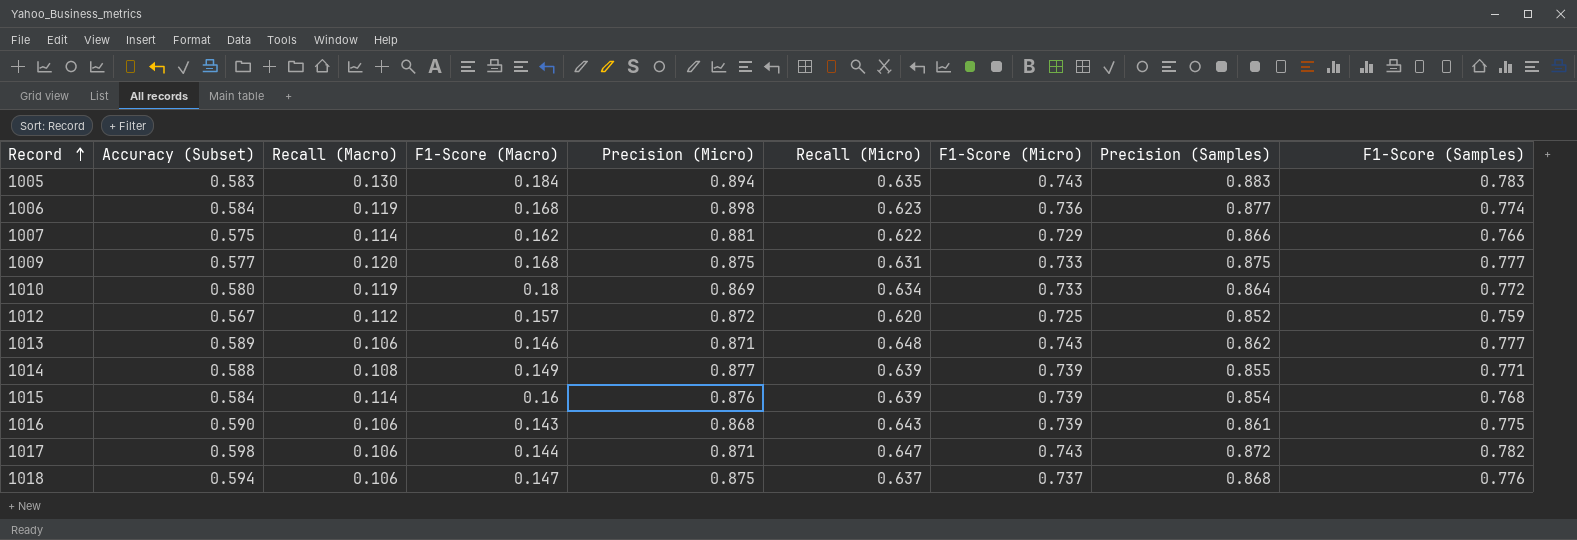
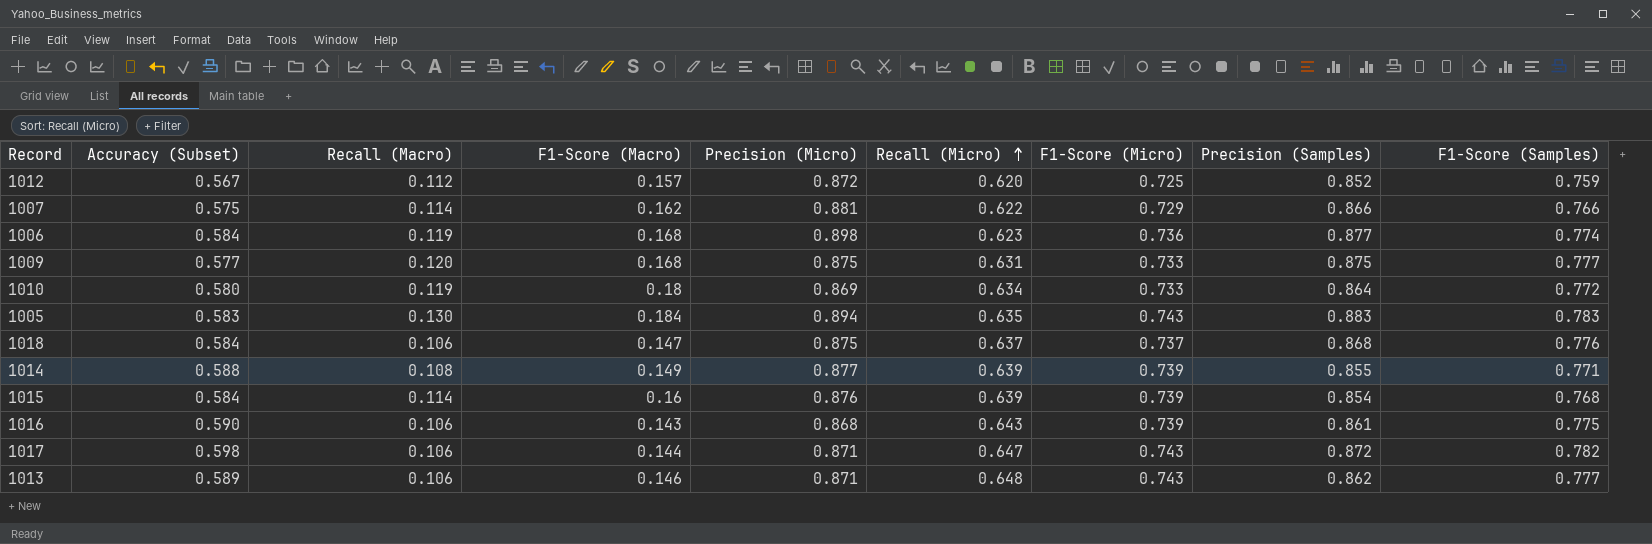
row order: Record ascending -> Recall (Micro) ascending
1018 | Accuracy (Subset): 0.594 -> 0.584

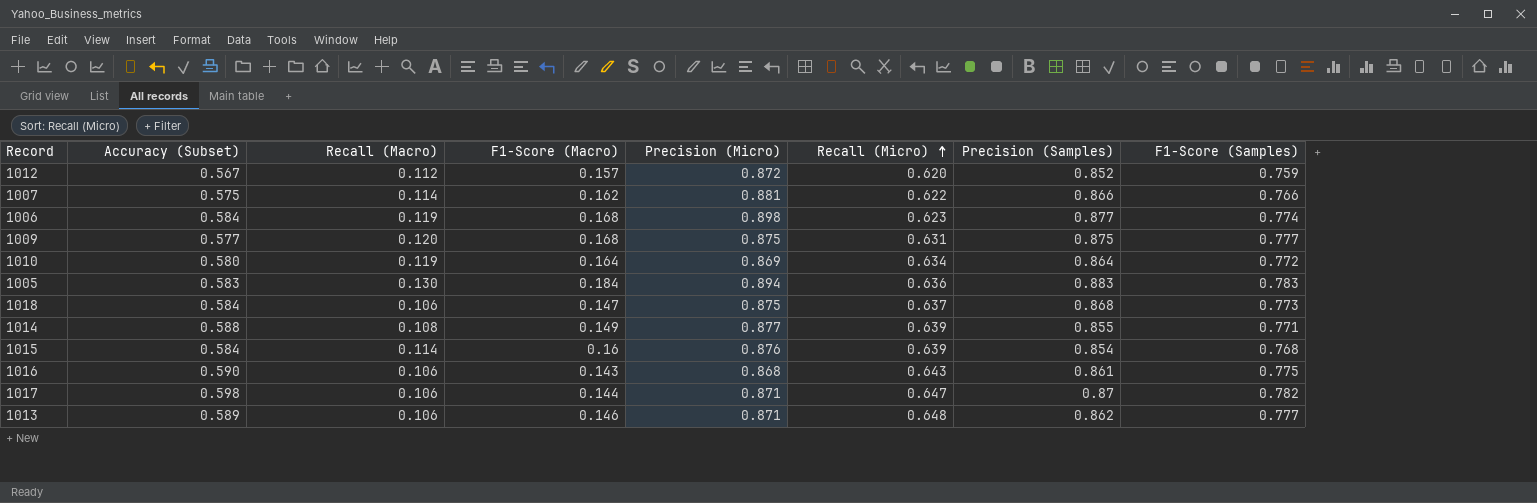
column F1-Score (Micro) | position: 7 -> none
1010 | F1-Score (Macro): 0.18 -> 0.164
1005 | Recall (Micro): 0.635 -> 0.636
1018 | F1-Score (Samples): 0.776 -> 0.773
1017 | Precision (Samples): 0.872 -> 0.87

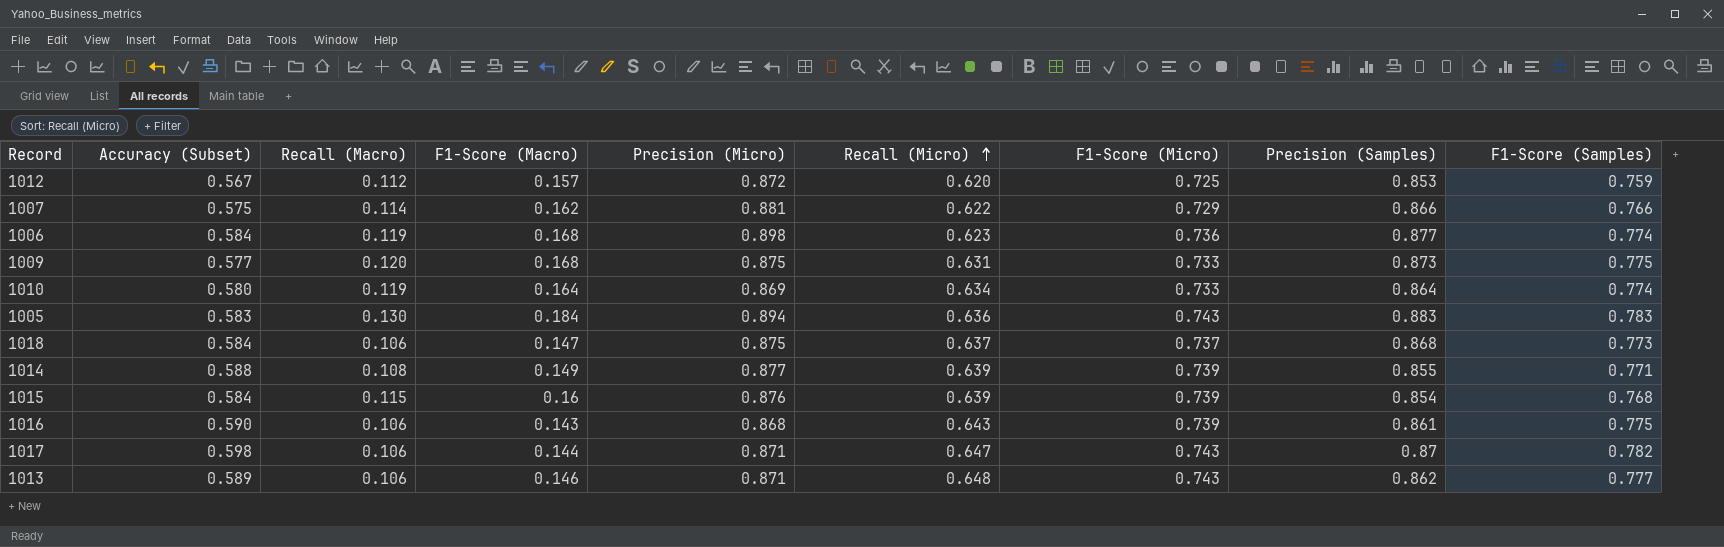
column F1-Score (Micro) | position: none -> 7
1012 | Precision (Samples): 0.852 -> 0.853
1009 | Precision (Samples): 0.875 -> 0.873
1009 | F1-Score (Samples): 0.777 -> 0.775
1010 | F1-Score (Samples): 0.772 -> 0.774
1015 | Recall (Macro): 0.114 -> 0.115

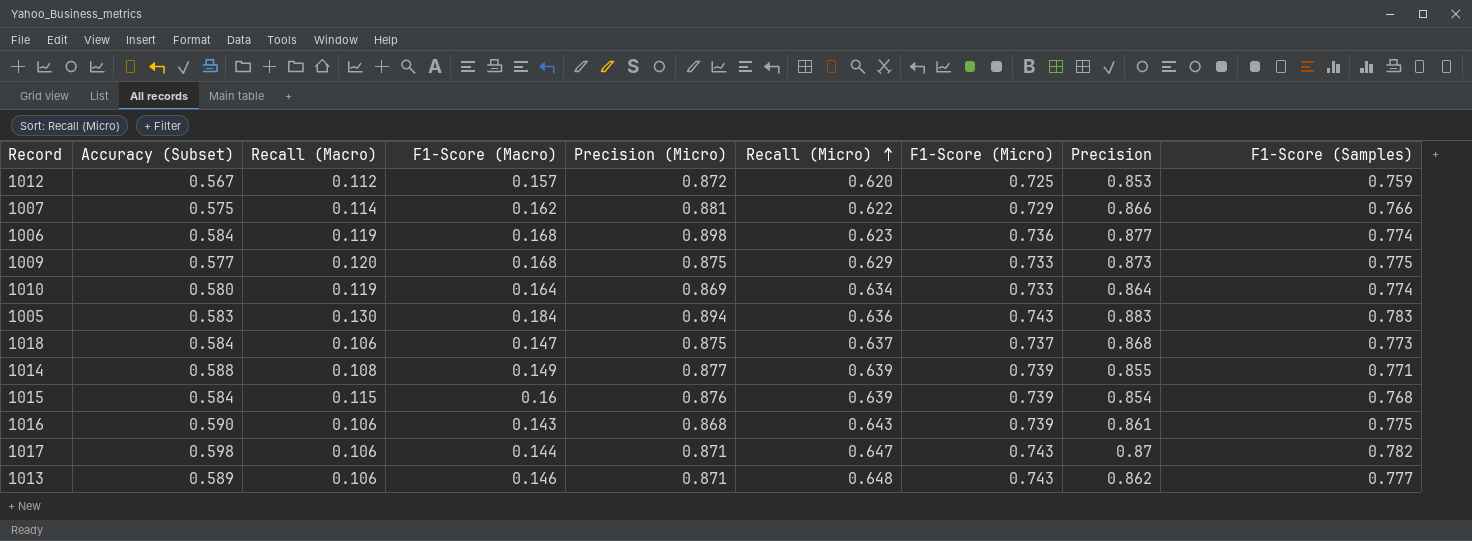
column name: Precision (Samples) -> Precision
1009 | Recall (Micro): 0.631 -> 0.629

